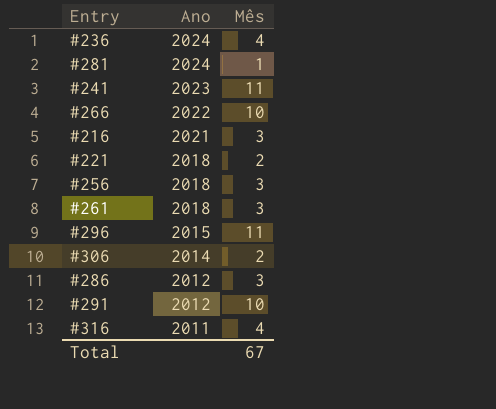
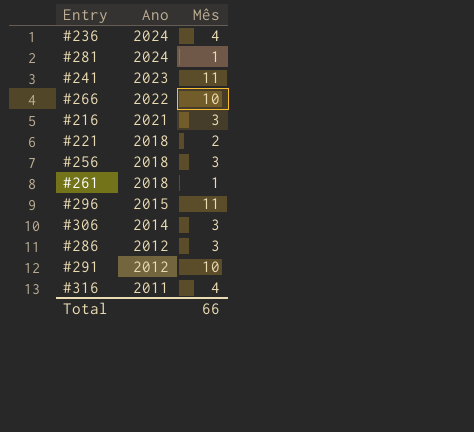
#261 | Mês: 3 -> 1
#306 | Mês: 2 -> 3
Total | Mês: 67 -> 66

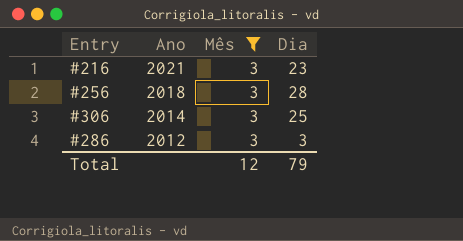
filter: none -> Mês = 3
column Dia | position: none -> 4
Total | Mês: 66 -> 12

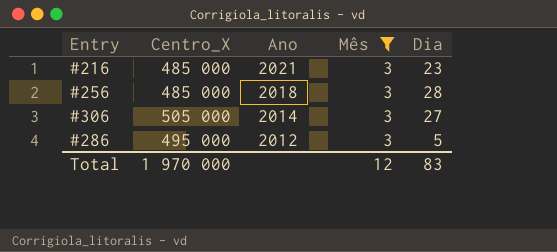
column Centro_X | position: none -> 2
#306 | Dia: 25 -> 27
#286 | Dia: 3 -> 5
Total | Dia: 79 -> 83

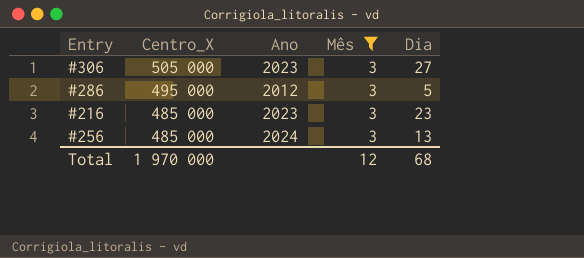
row order: Ano descending -> Centro_X descending
#306 | Ano: 2014 -> 2023
#216 | Ano: 2021 -> 2023
#256 | Ano: 2018 -> 2024
#256 | Dia: 28 -> 13
Total | Dia: 83 -> 68

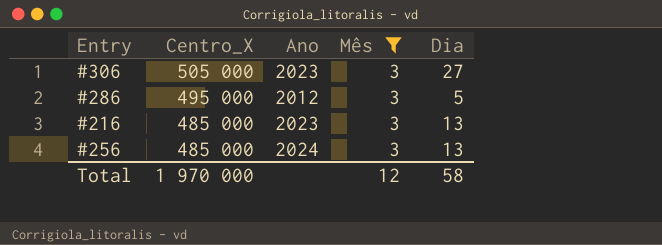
#216 | Dia: 23 -> 13
Total | Dia: 68 -> 58

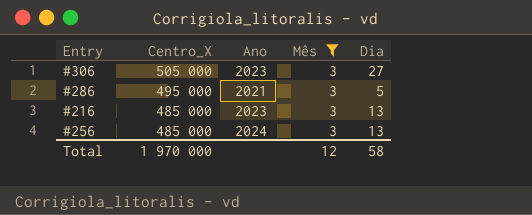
#286 | Ano: 2012 -> 2021

